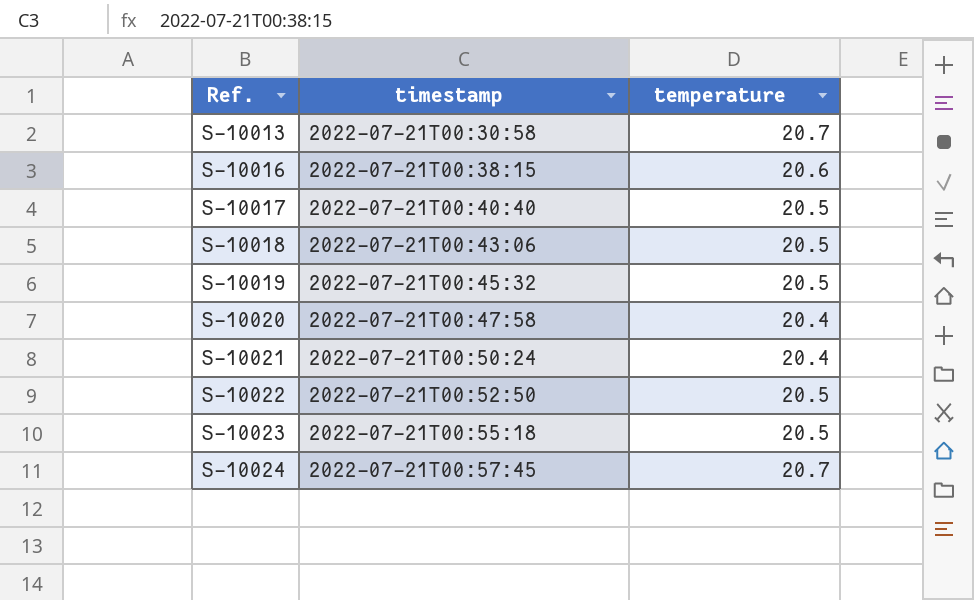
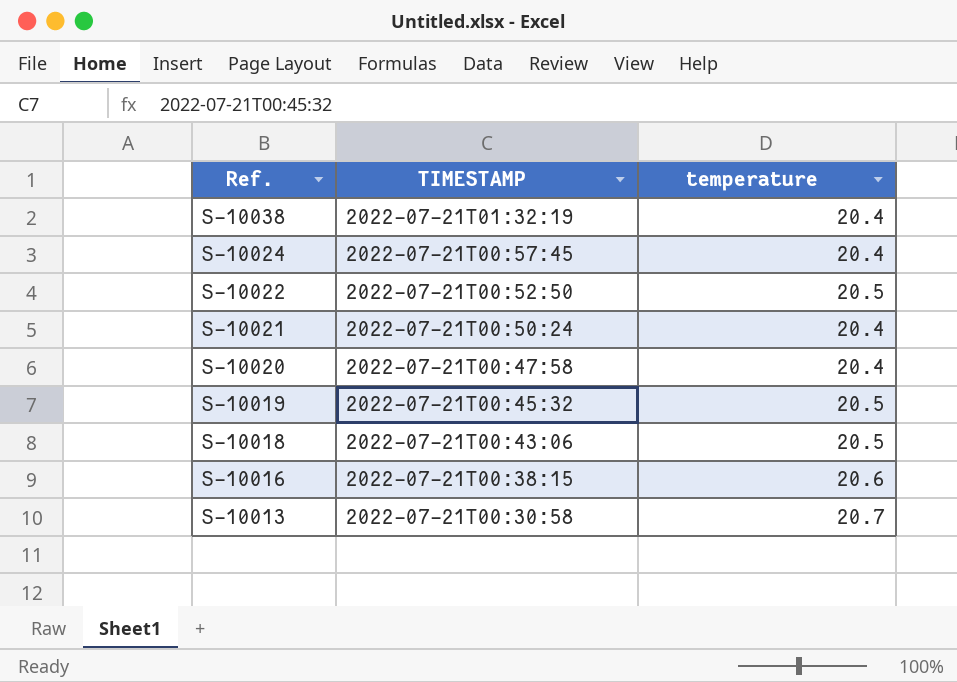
row order: Ref. ascending -> Ref. descending
column name: timestamp -> TIMESTAMP
row S-10017: 2022-07-21T00:40:40 | 20.5 -> none
row S-10023: 2022-07-21T00:55:18 | 20.5 -> none
row S-10038: none -> 2022-07-21T01:32:19 | 20.4
S-10024 | temperature: 20.7 -> 20.4

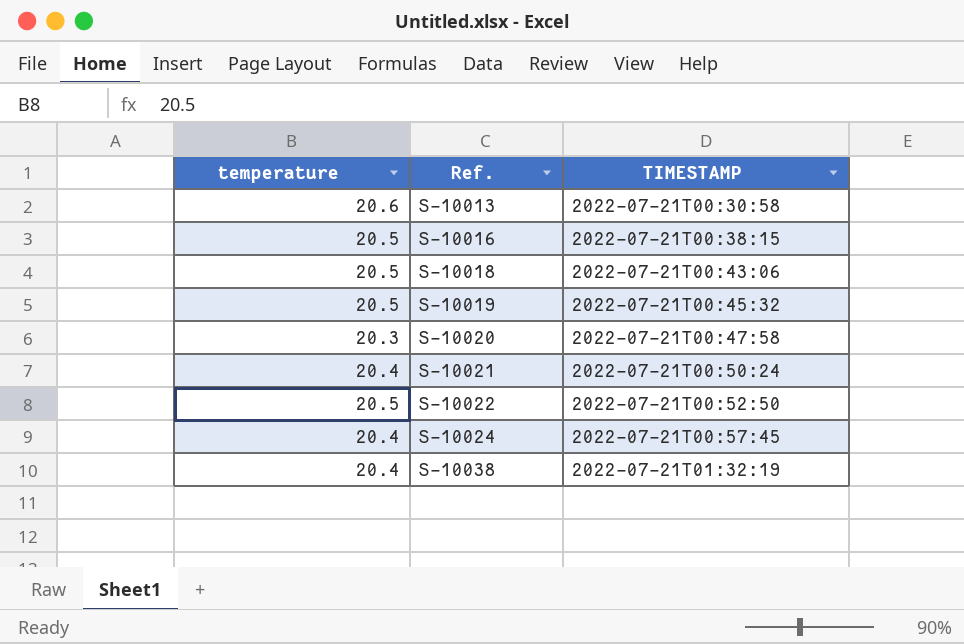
row order: Ref. descending -> Ref. ascending
column temperature | position: 3 -> 1
S-10013 | temperature: 20.7 -> 20.6
S-10016 | temperature: 20.6 -> 20.5
S-10020 | temperature: 20.4 -> 20.3

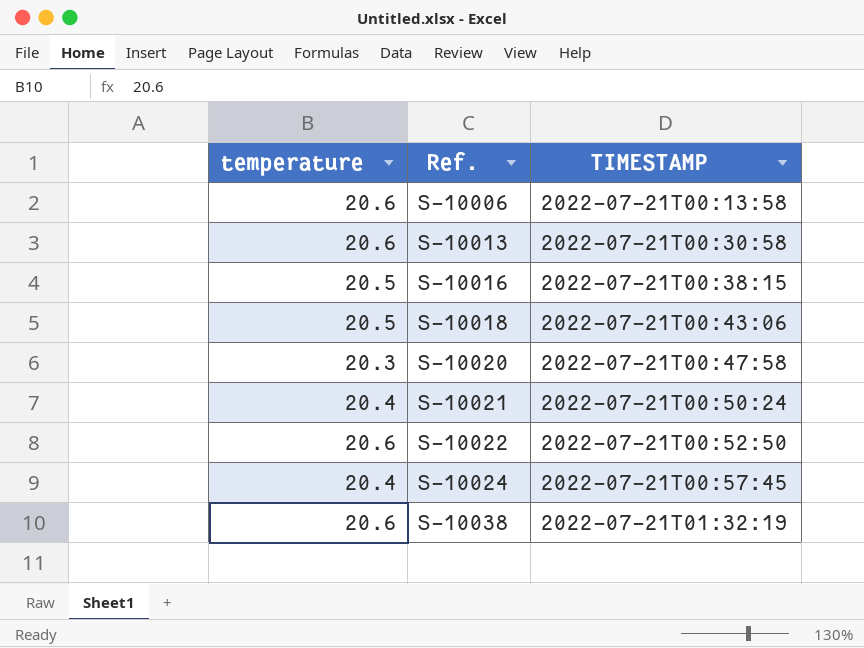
row S-10019: 20.5 | 2022-07-21T00:45:32 -> none
row S-10006: none -> 20.6 | 2022-07-21T00:13:58
S-10022 | temperature: 20.5 -> 20.6
S-10038 | temperature: 20.4 -> 20.6

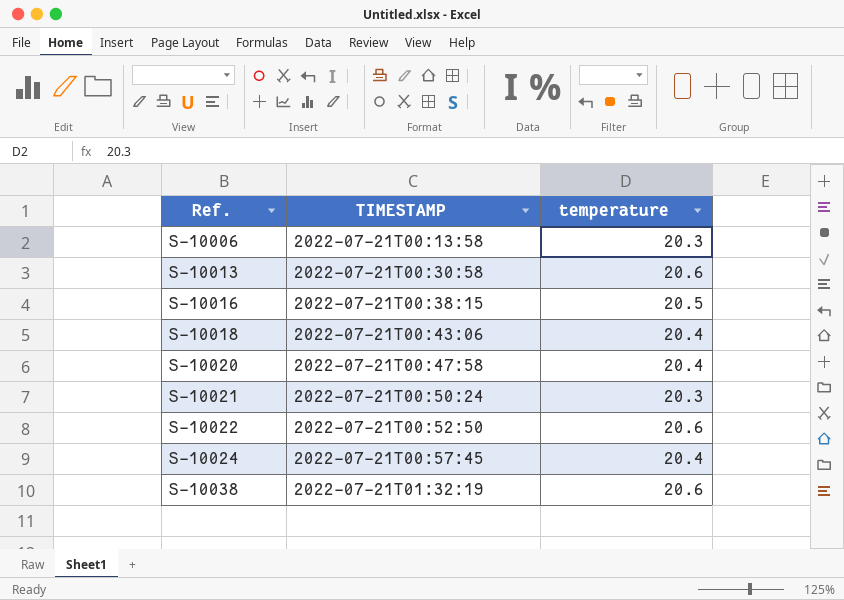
column temperature | position: 1 -> 3
S-10006 | temperature: 20.6 -> 20.3
S-10018 | temperature: 20.5 -> 20.4
S-10020 | temperature: 20.3 -> 20.4
S-10021 | temperature: 20.4 -> 20.3

